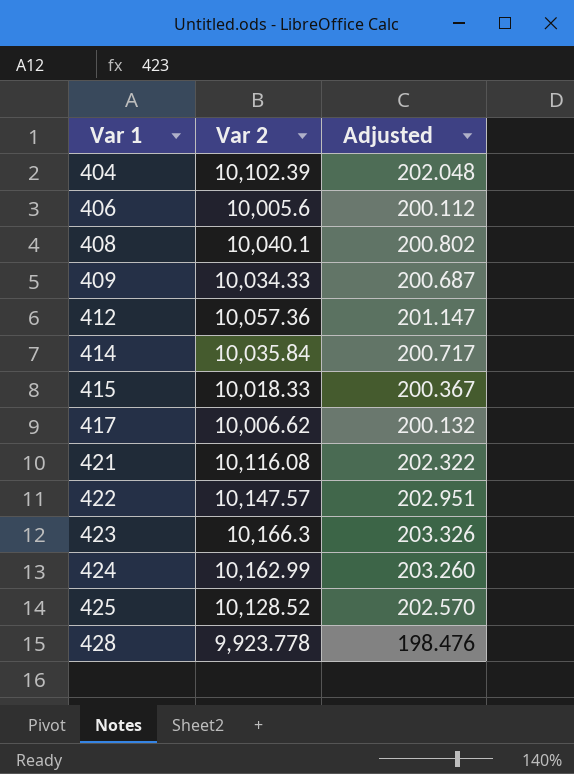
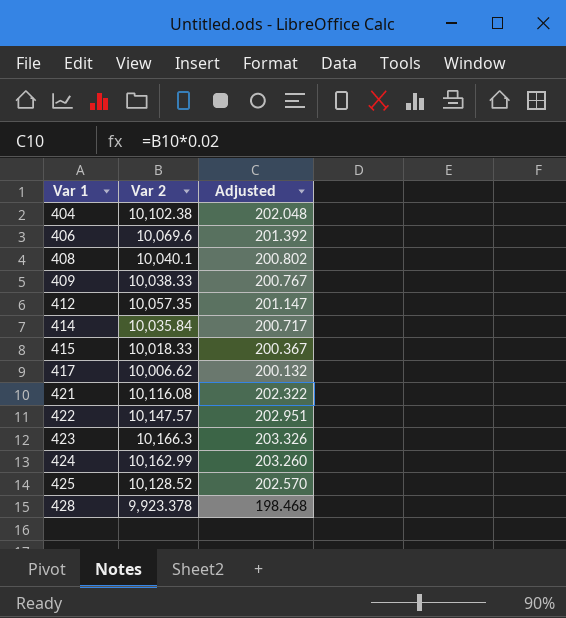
404 | Var 2: 10,102.39 -> 10,102.38
406 | Var 2: 10,005.6 -> 10,069.6
406 | Adjusted: 200.112 -> 201.392
409 | Var 2: 10,034.33 -> 10,038.33
409 | Adjusted: 200.687 -> 200.767
412 | Var 2: 10,057.36 -> 10,057.35
428 | Var 2: 9,923.778 -> 9,923.378
428 | Adjusted: 198.476 -> 198.468

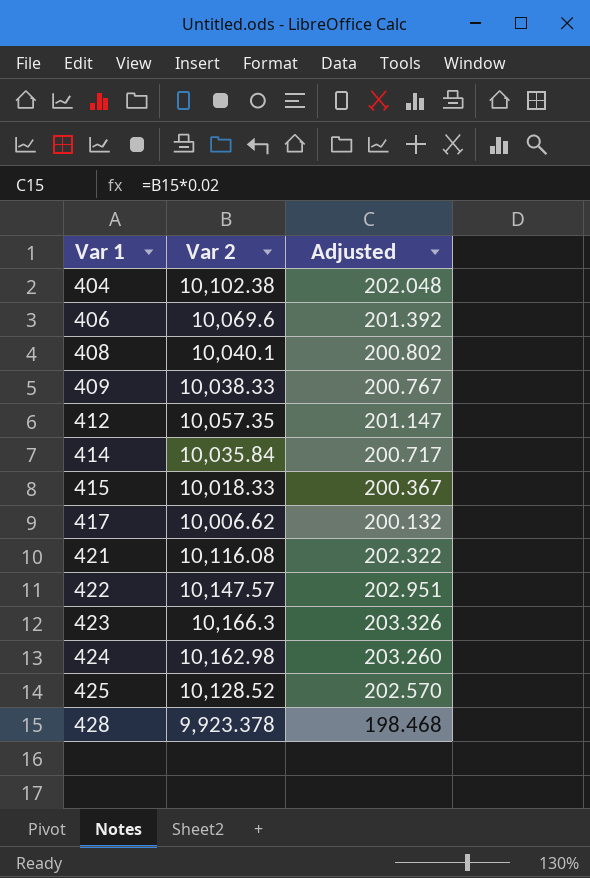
424 | Var 2: 10,162.99 -> 10,162.98

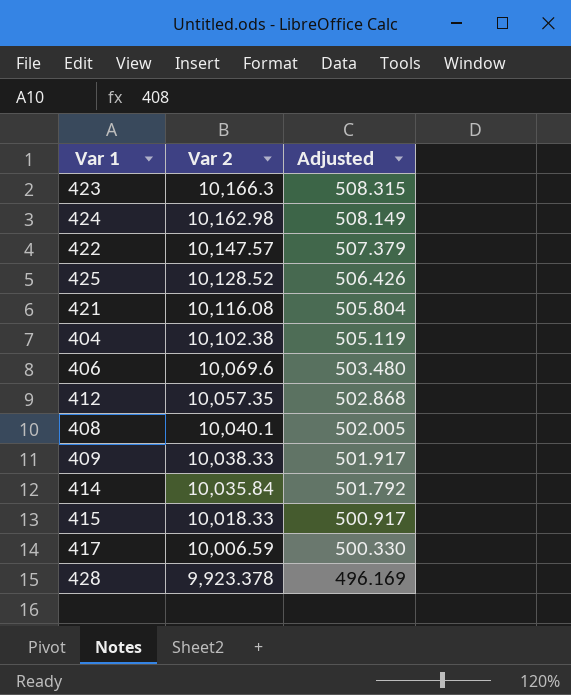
row order: Var 1 ascending -> Var 2 descending
column Adjusted | formula: [Var 2] * 0.02 -> [Var 2] * 0.05
417 | Var 2: 10,006.62 -> 10,006.59

